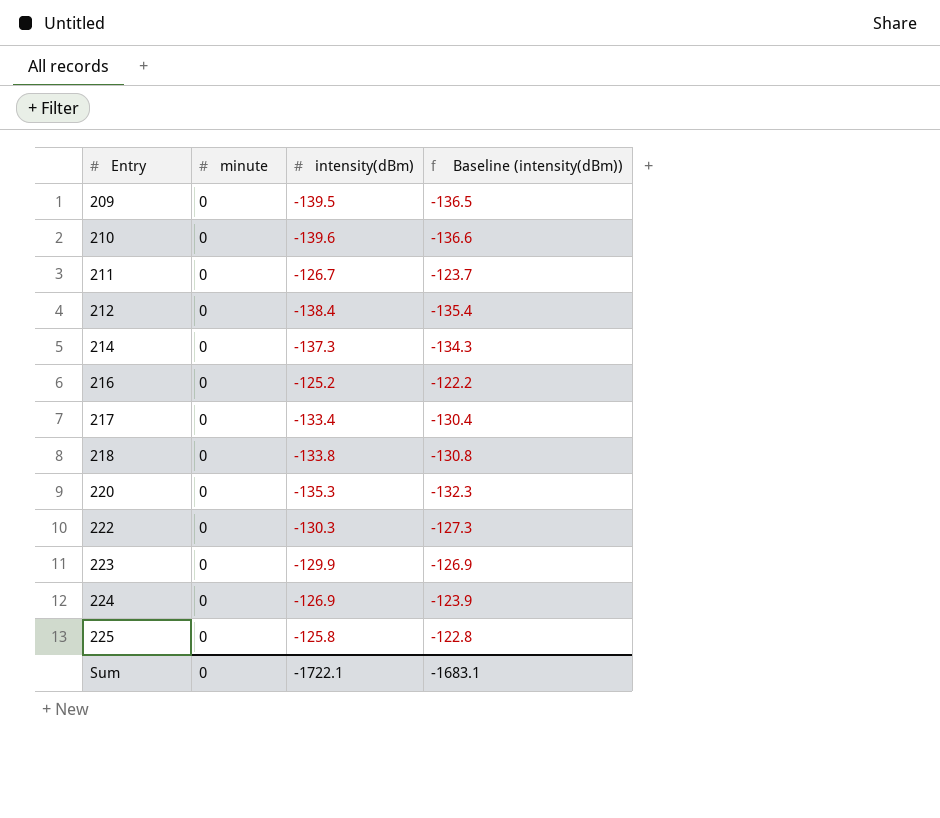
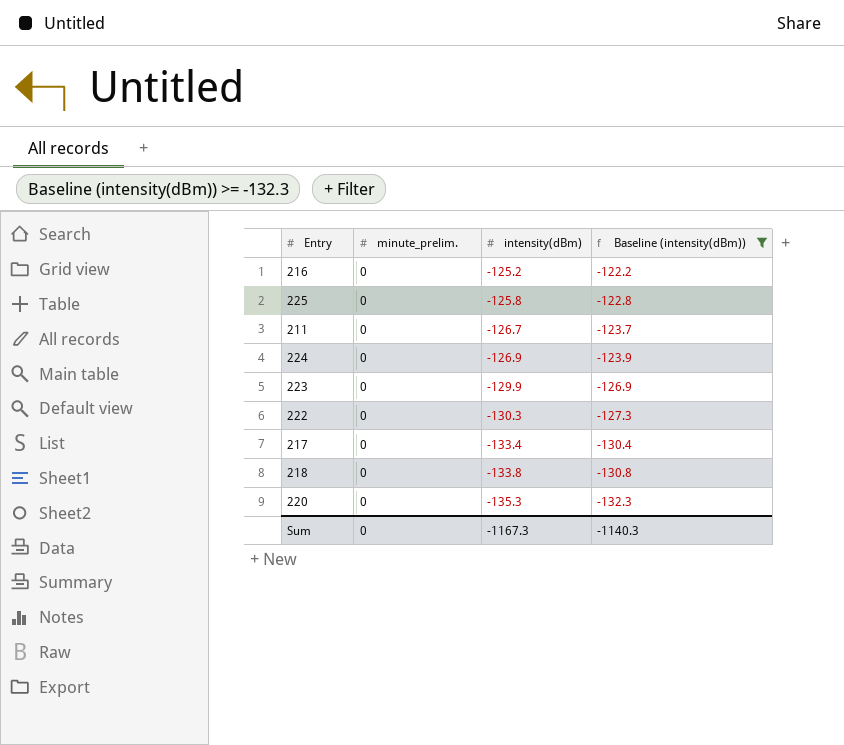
filter: none -> Baseline (intensity(dBm)) >= -132.3
row order: Entry ascending -> intensity(dBm) descending
column name: minute -> minute_prelim.
Sum | intensity(dBm): -1722.1 -> -1167.3
Sum | Baseline (intensity(dBm)): -1683.1 -> -1140.3

